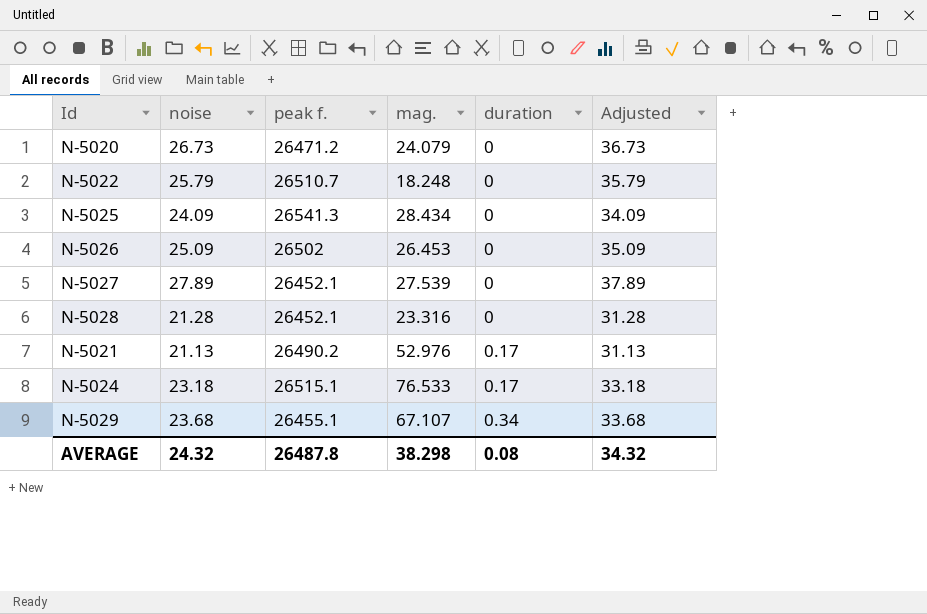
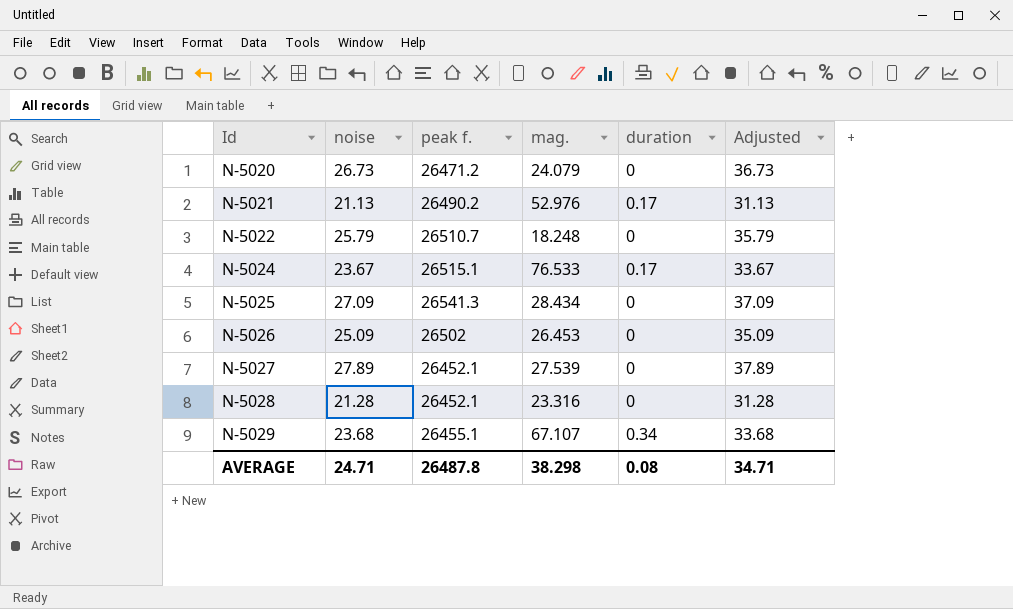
row order: duration ascending -> Id ascending
N-5024 | noise: 23.18 -> 23.67
N-5024 | Adjusted: 33.18 -> 33.67
N-5025 | noise: 24.09 -> 27.09
N-5025 | Adjusted: 34.09 -> 37.09
AVERAGE | noise: 24.32 -> 24.71
AVERAGE | Adjusted: 34.32 -> 34.71

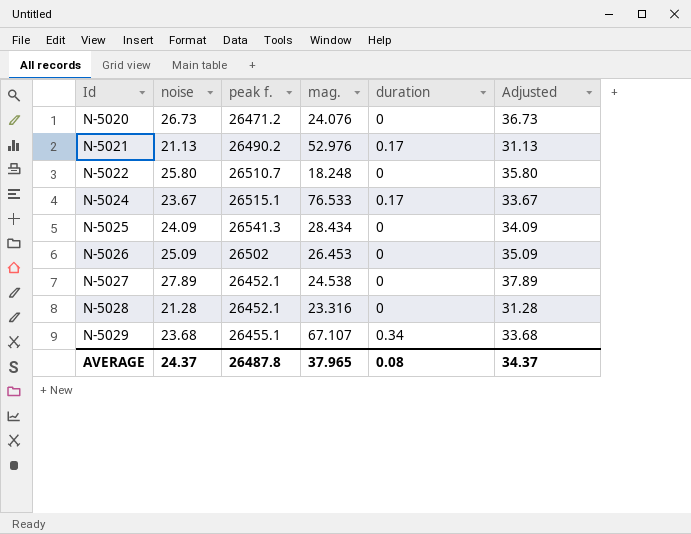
N-5020 | mag.: 24.079 -> 24.076
N-5022 | noise: 25.79 -> 25.80
N-5022 | Adjusted: 35.79 -> 35.80
N-5025 | noise: 27.09 -> 24.09
N-5025 | Adjusted: 37.09 -> 34.09
N-5027 | mag.: 27.539 -> 24.538
AVERAGE | noise: 24.71 -> 24.37
AVERAGE | mag.: 38.298 -> 37.965
AVERAGE | Adjusted: 34.71 -> 34.37

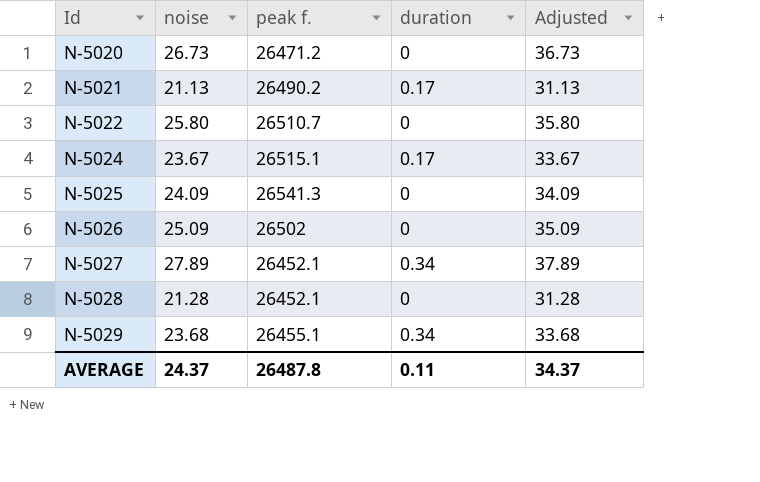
column mag. | position: 4 -> none
N-5027 | duration: 0 -> 0.34
AVERAGE | duration: 0.08 -> 0.11

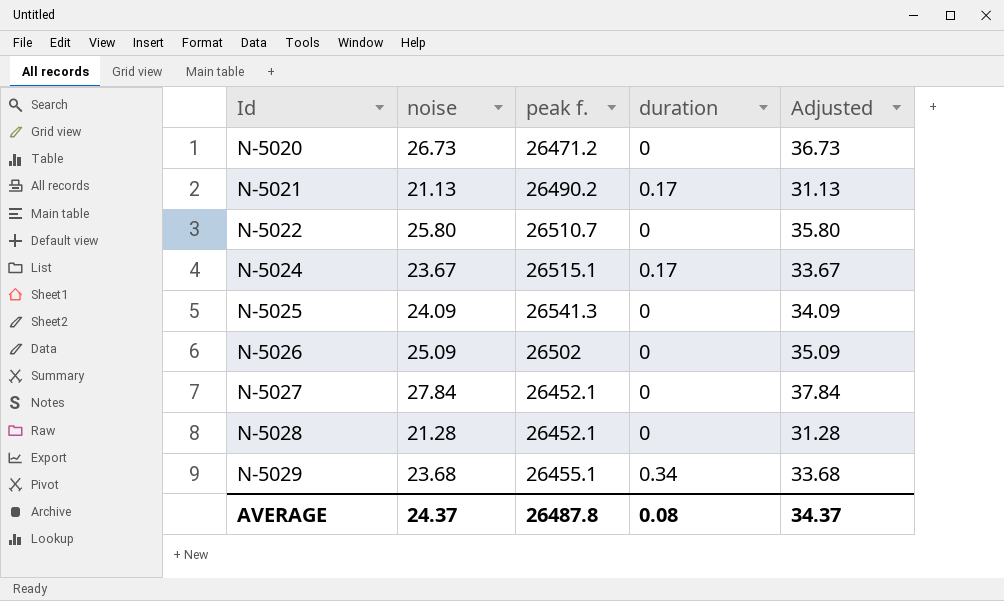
N-5027 | noise: 27.89 -> 27.84
N-5027 | duration: 0.34 -> 0
N-5027 | Adjusted: 37.89 -> 37.84
AVERAGE | duration: 0.11 -> 0.08

